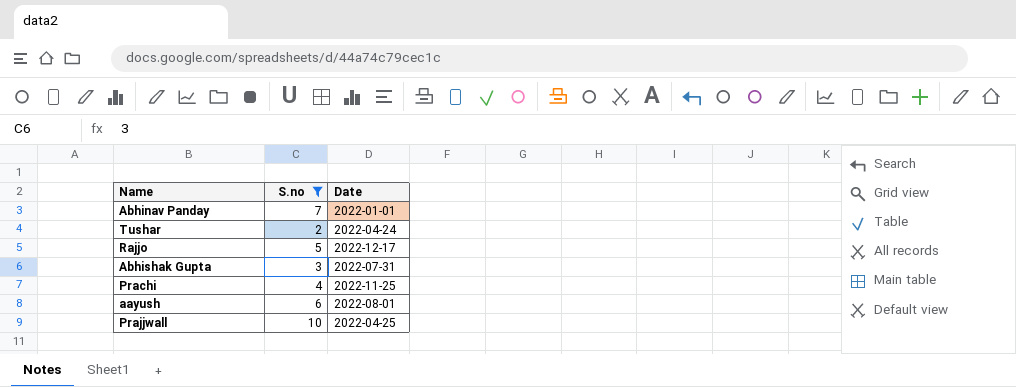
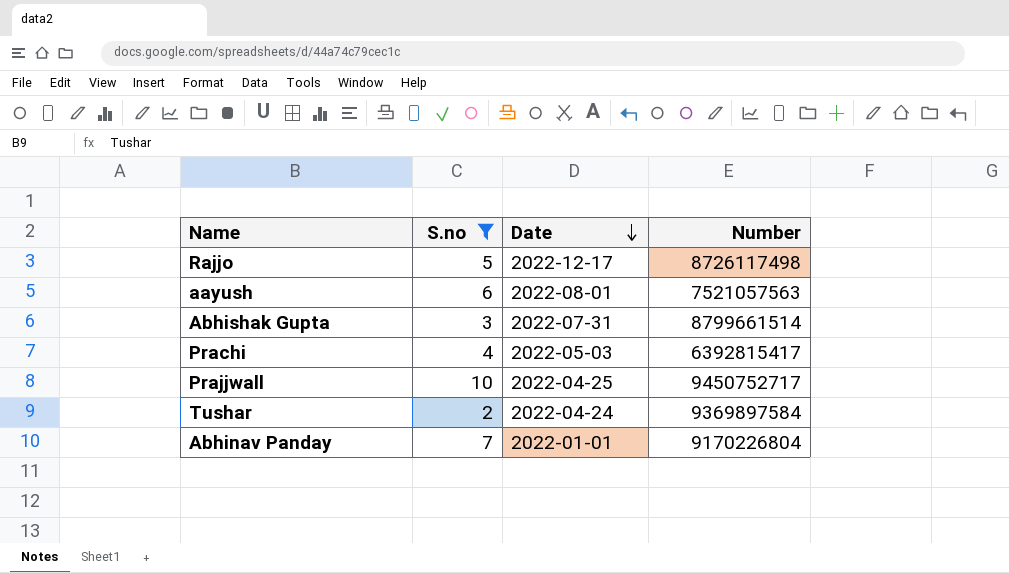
row order: none -> Date descending
column Number | position: none -> 4
Prachi | Date: 2022-11-25 -> 2022-05-03

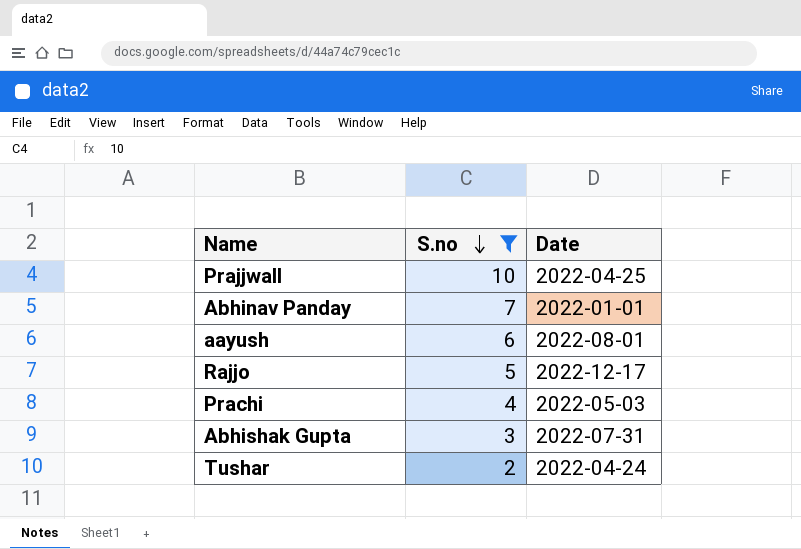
row order: Date descending -> S.no descending
column Number | position: 4 -> none

